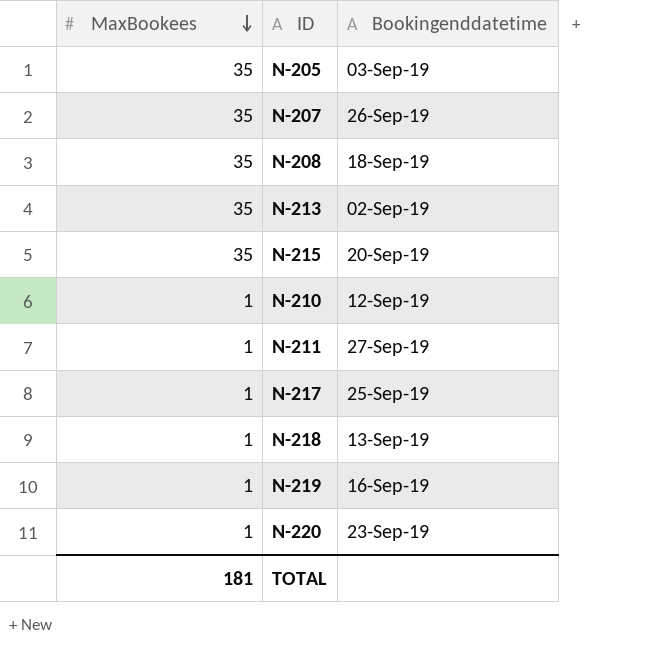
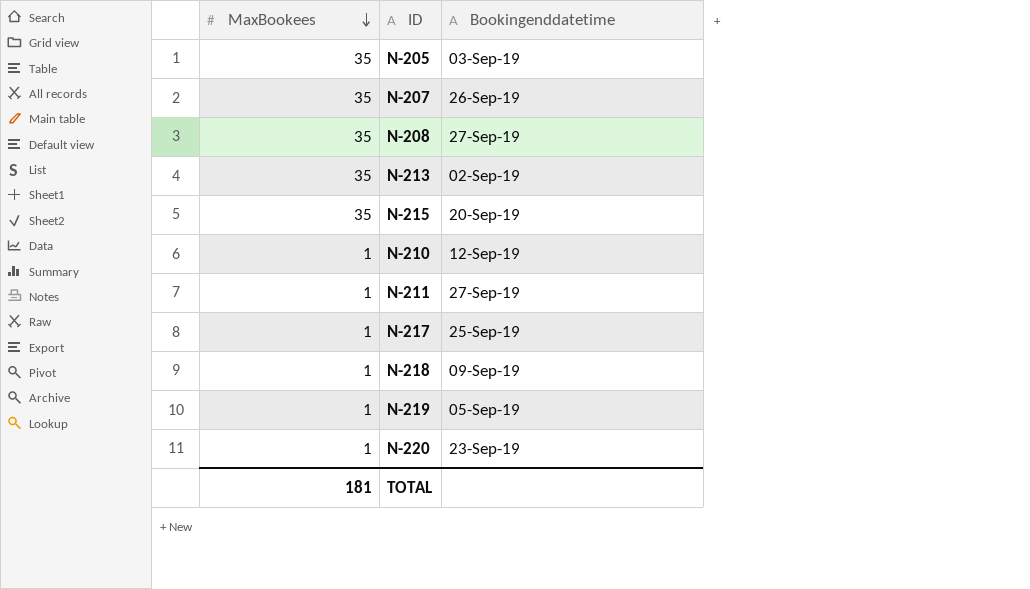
N-208 | Bookingenddatetime: 18-Sep-19 -> 27-Sep-19
N-218 | Bookingenddatetime: 13-Sep-19 -> 09-Sep-19
N-219 | Bookingenddatetime: 16-Sep-19 -> 05-Sep-19

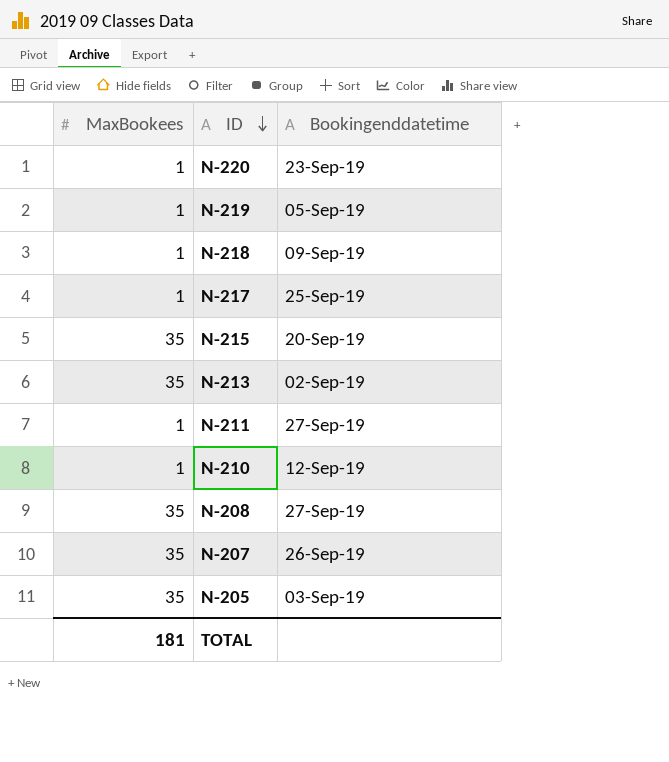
row order: MaxBookees descending -> ID descending

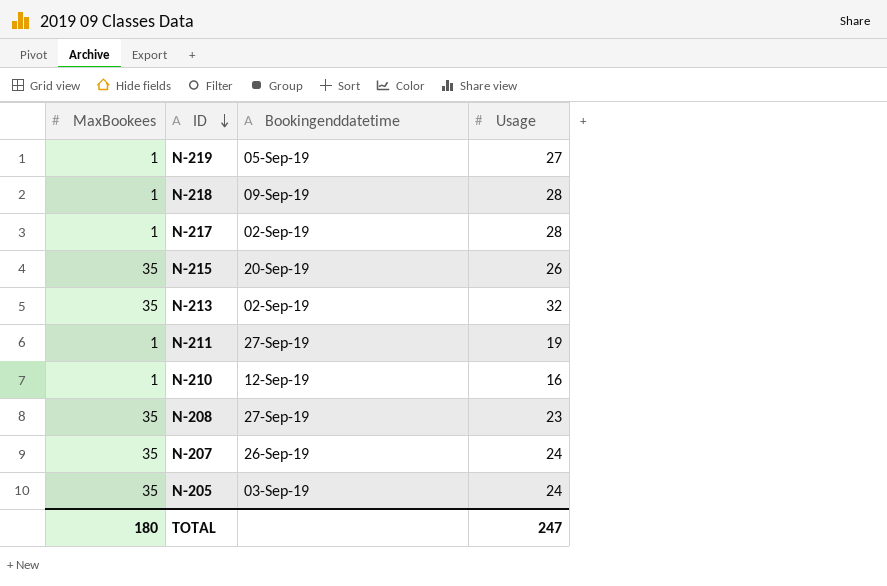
column Usage | position: none -> 4
row N-220: 1 | 23-Sep-19 -> none
N-217 | Bookingenddatetime: 25-Sep-19 -> 02-Sep-19
TOTAL | MaxBookees: 181 -> 180

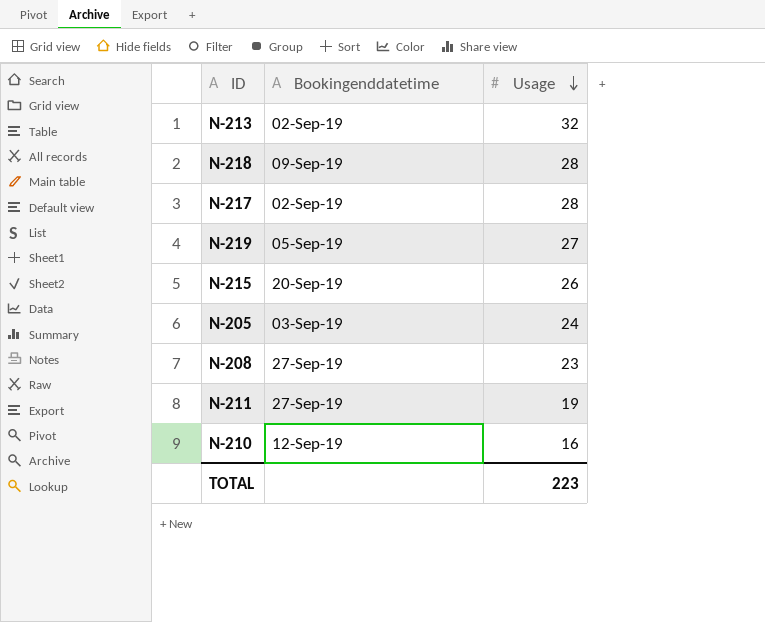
row order: ID descending -> Usage descending
column MaxBookees | position: 1 -> none
row N-207: 35 | 26-Sep-19 | 24 -> none
TOTAL | Usage: 247 -> 223

